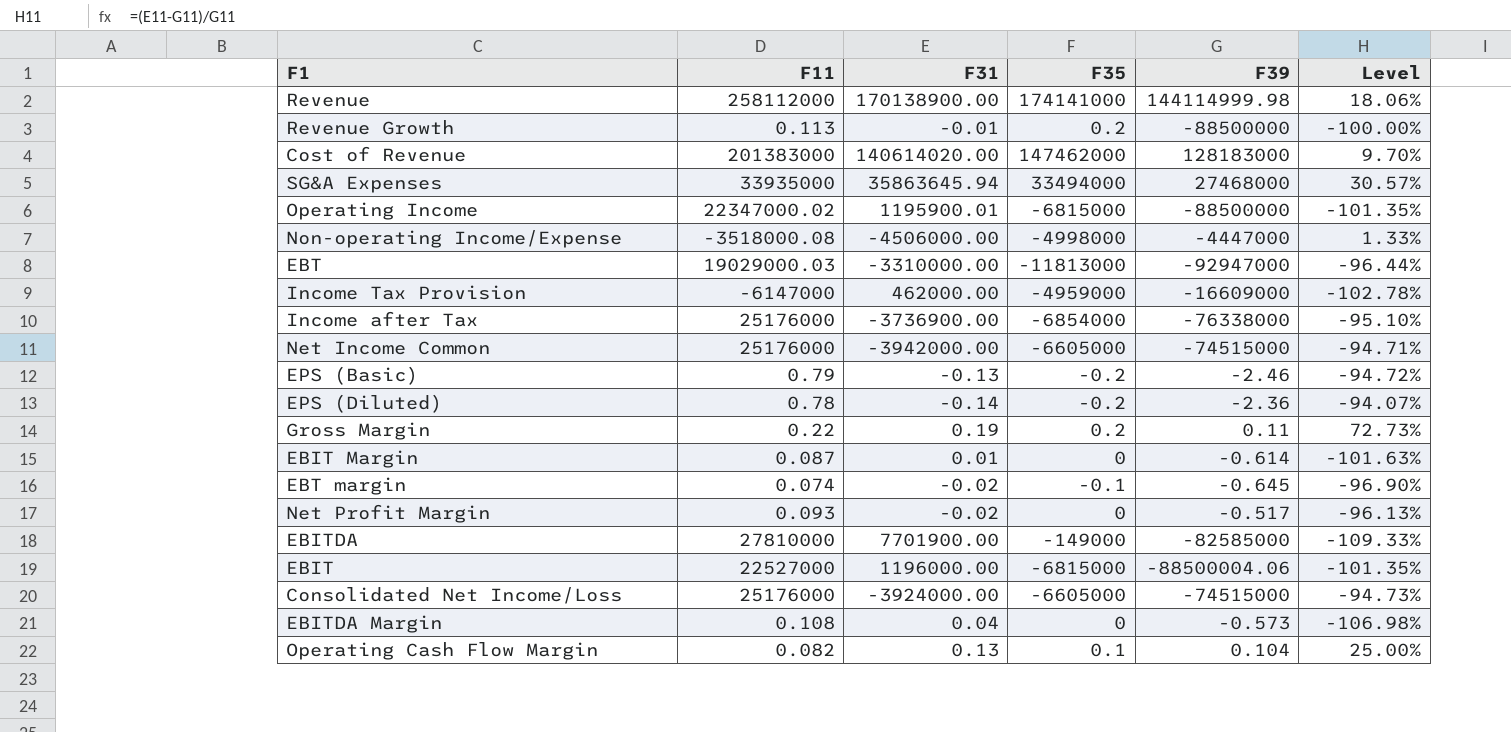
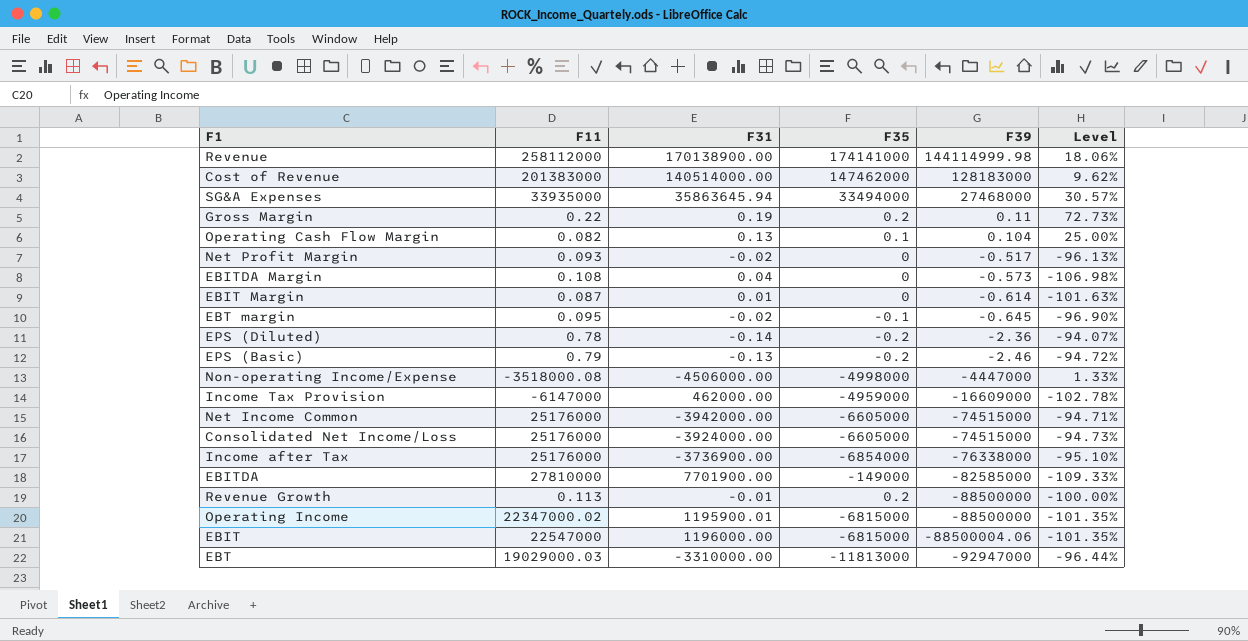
row order: none -> F39 descending
Cost of Revenue | F31: 140614020.00 -> 140514000.00
Cost of Revenue | Level: 9.70% -> 9.62%
EBT margin | F11: 0.074 -> 0.095
EBIT | F11: 22527000 -> 22547000

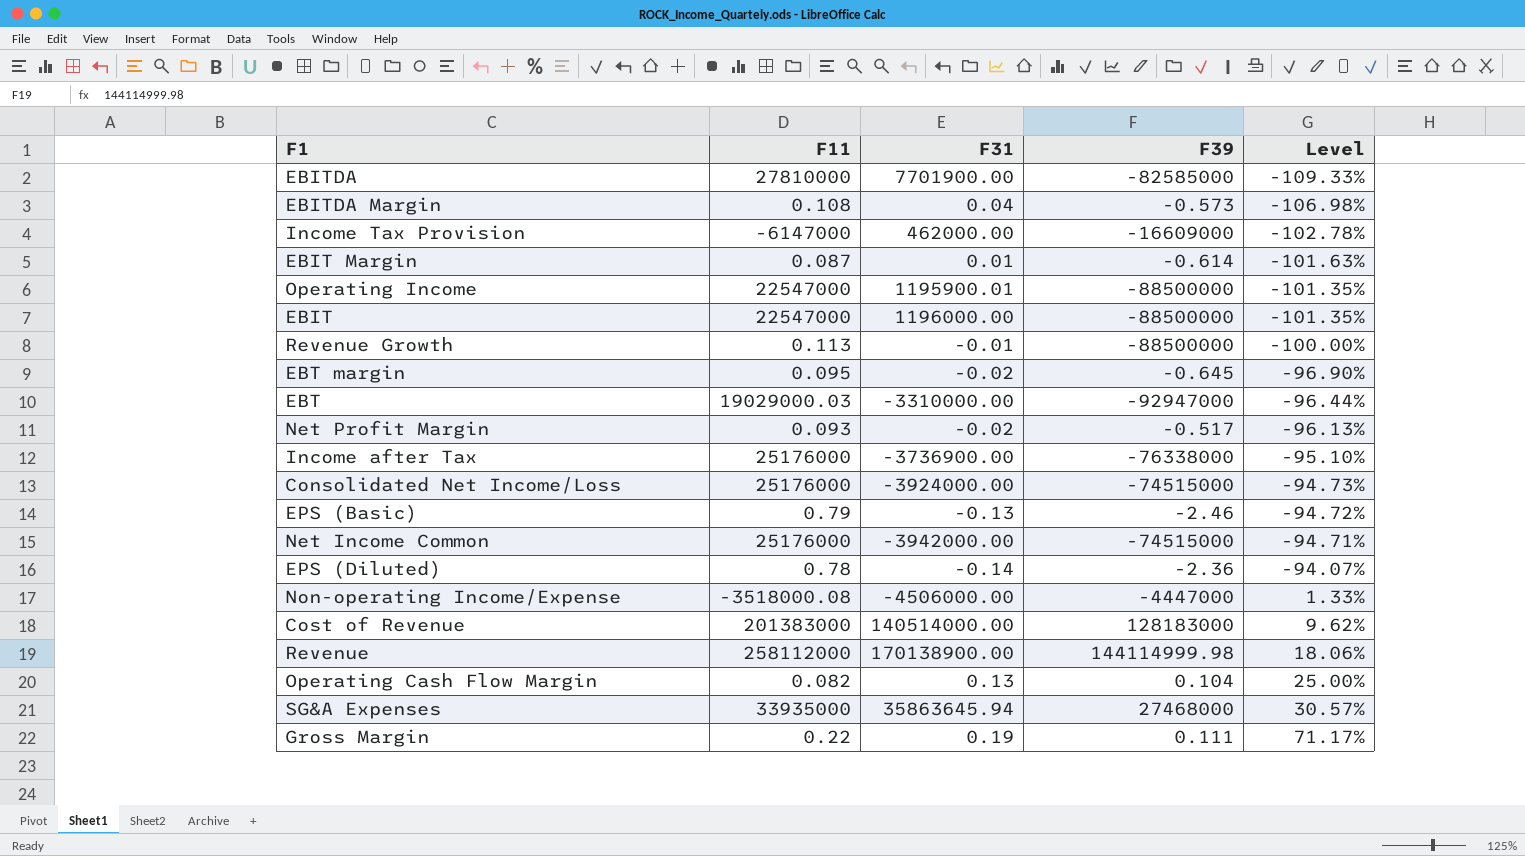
row order: F39 descending -> Level ascending
column F35 | position: 4 -> none
Operating Income | F11: 22347000.02 -> 22547000
EBIT | F39: -88500004.06 -> -88500000
Gross Margin | F39: 0.11 -> 0.111
Gross Margin | Level: 72.73% -> 71.17%

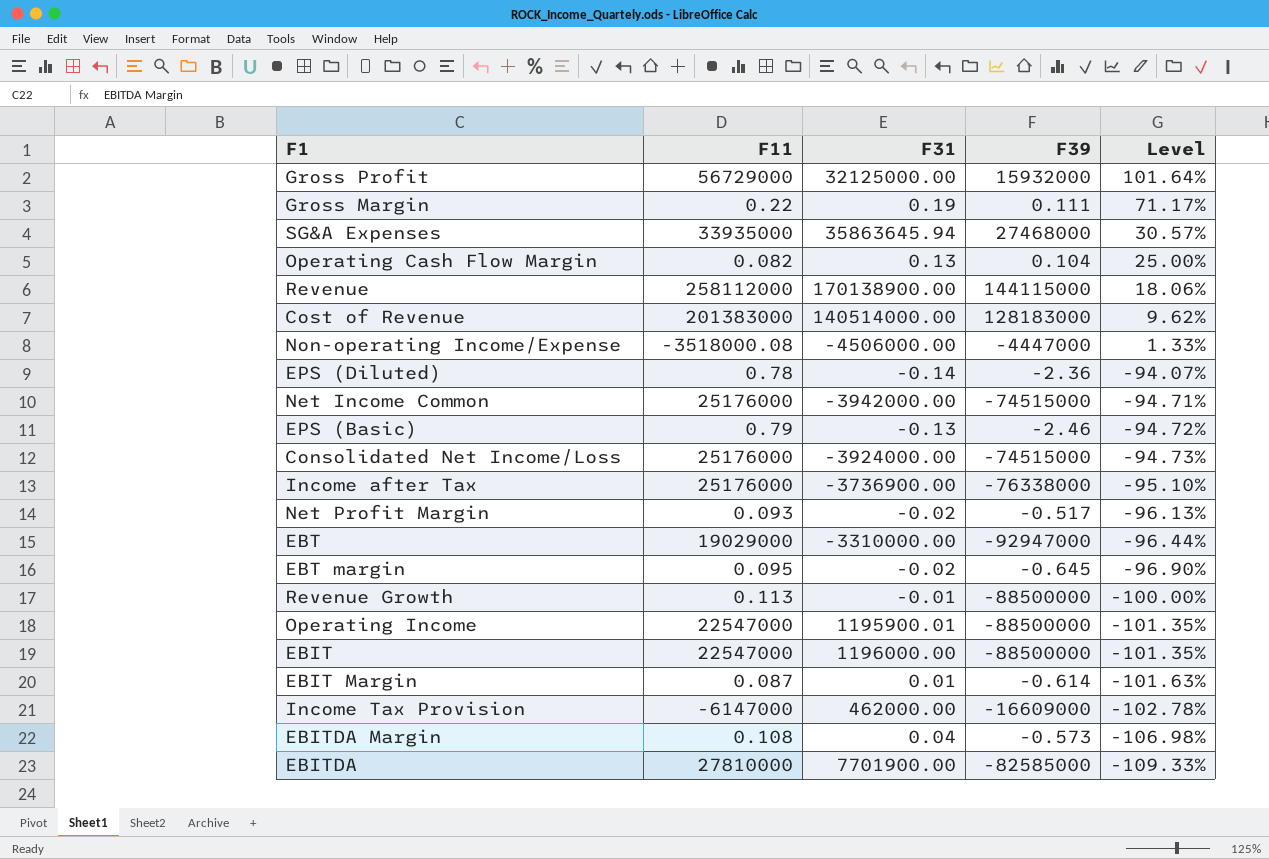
row order: Level ascending -> Level descending
row Gross Profit: none -> 56729000 | 32125000.00 | 15932000 | 101.64%
Revenue | F39: 144114999.98 -> 144115000
EBT | F11: 19029000.03 -> 19029000

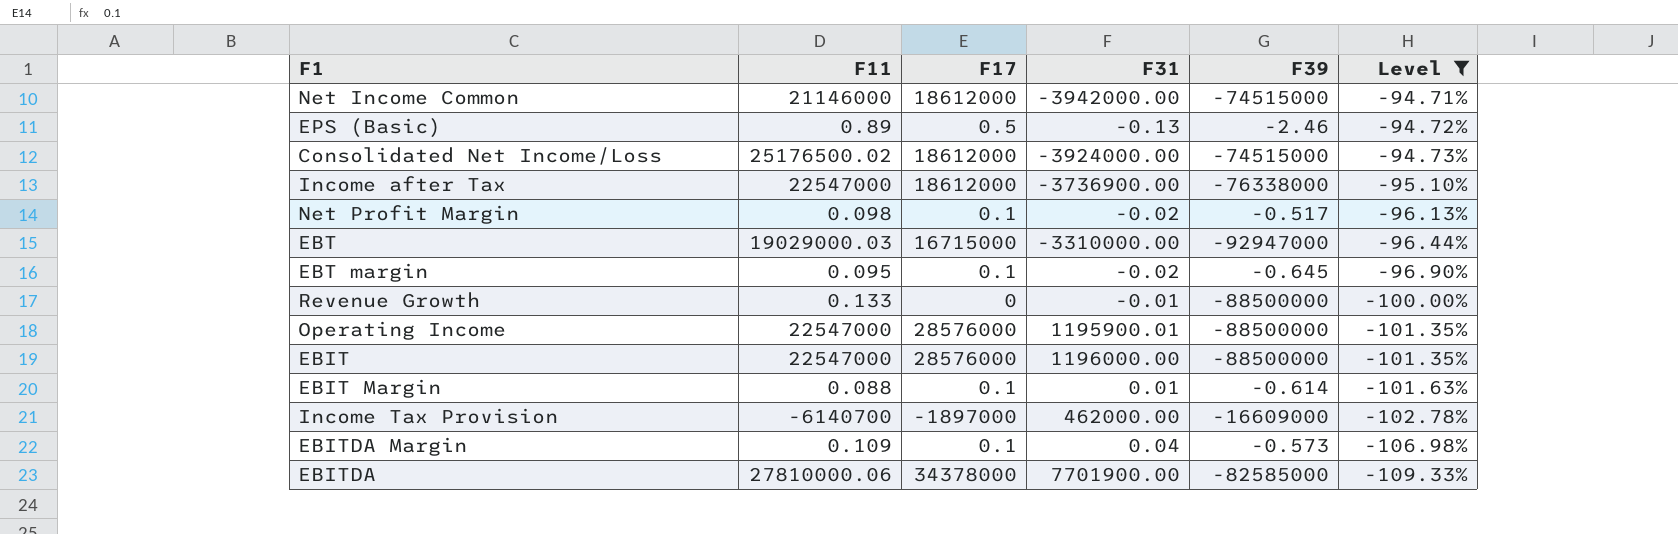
filter: none -> Level <= -94.71%
column F17 | position: none -> 3
Net Income Common | F11: 25176000 -> 21146000
EPS (Basic) | F11: 0.79 -> 0.89
Consolidated Net Income/Loss | F11: 25176000 -> 25176500.02
Income after Tax | F11: 25176000 -> 22547000
Net Profit Margin | F11: 0.093 -> 0.098
EBT | F11: 19029000 -> 19029000.03
Revenue Growth | F11: 0.113 -> 0.133
EBIT Margin | F11: 0.087 -> 0.088
Income Tax Provision | F11: -6147000 -> -6140700
EBITDA Margin | F11: 0.108 -> 0.109
EBITDA | F11: 27810000 -> 27810000.06

